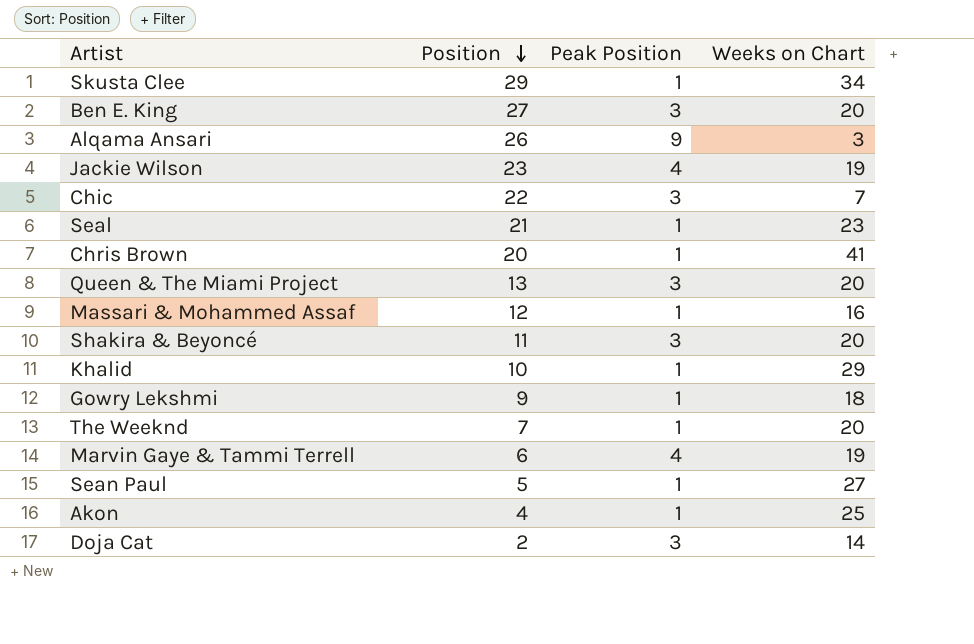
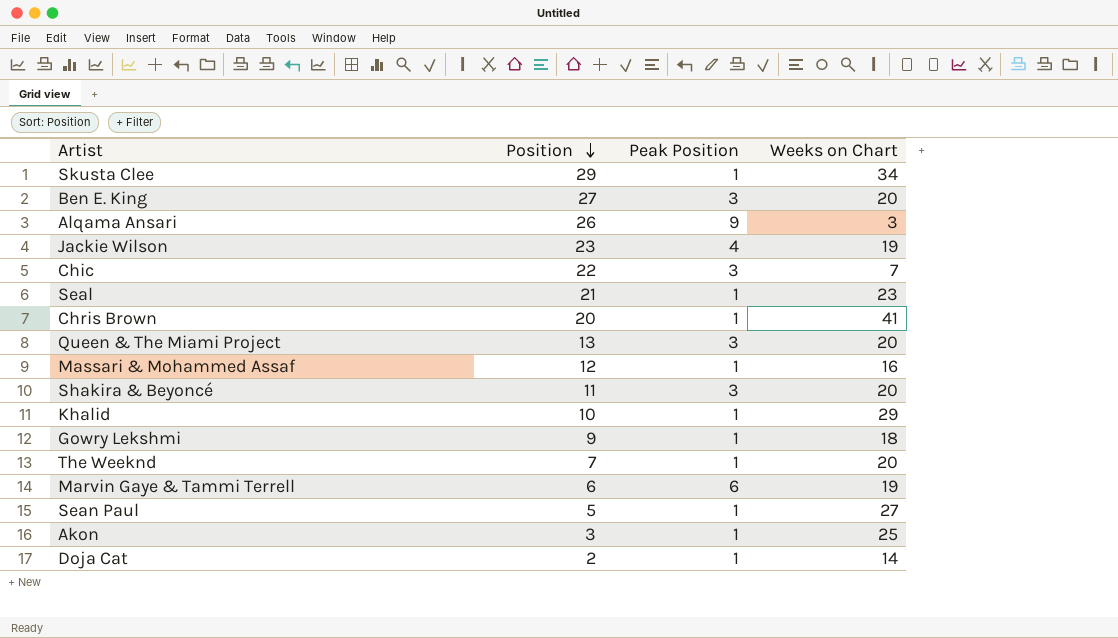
Marvin Gaye & Tammi Terrell | Peak Position: 4 -> 6
Akon | Position: 4 -> 3
Doja Cat | Peak Position: 3 -> 1

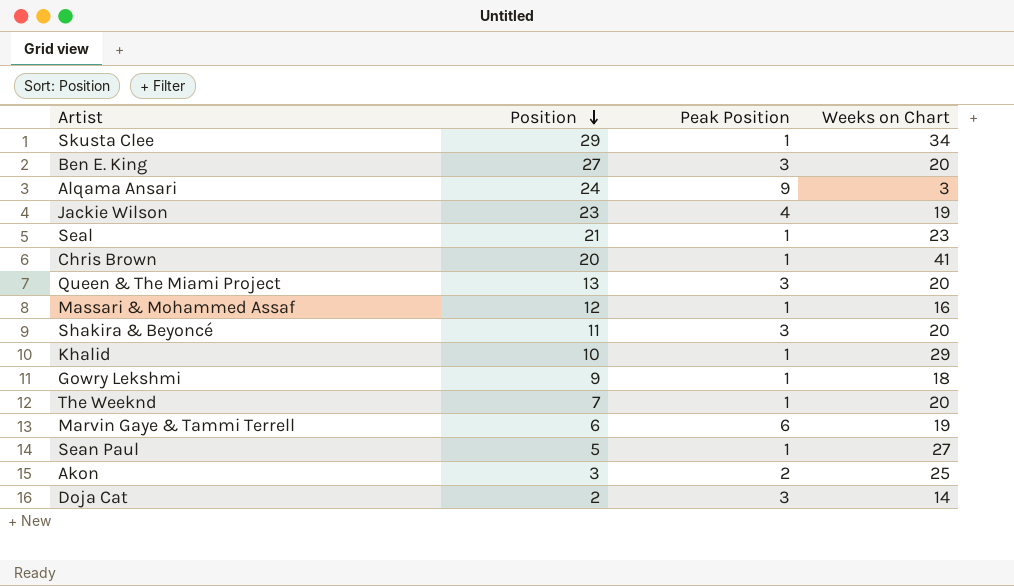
row Chic: 22 | 3 | 7 -> none
Alqama Ansari | Position: 26 -> 24
Akon | Peak Position: 1 -> 2
Doja Cat | Peak Position: 1 -> 3

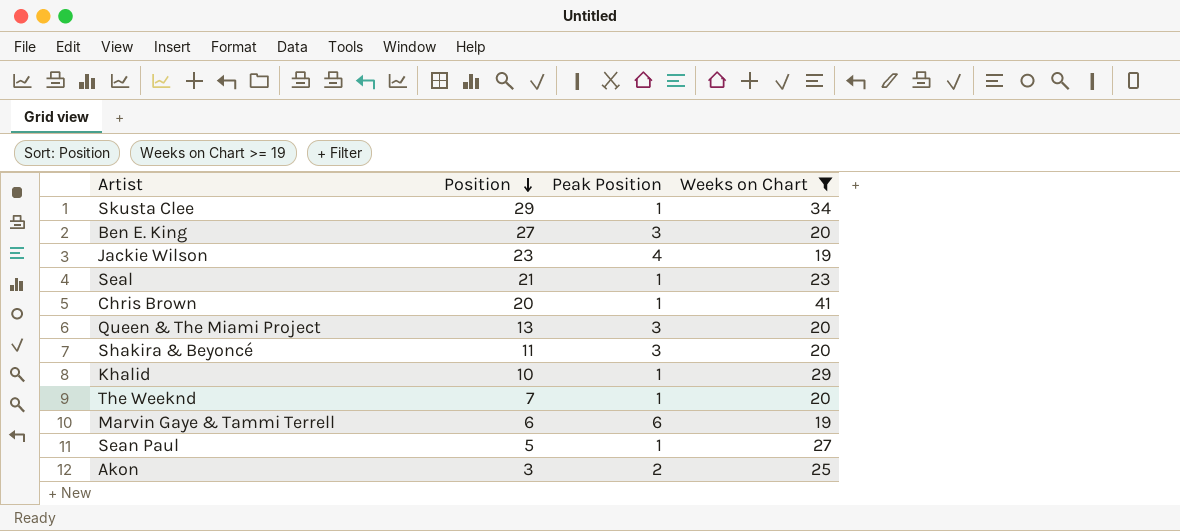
filter: none -> Weeks on Chart >= 19

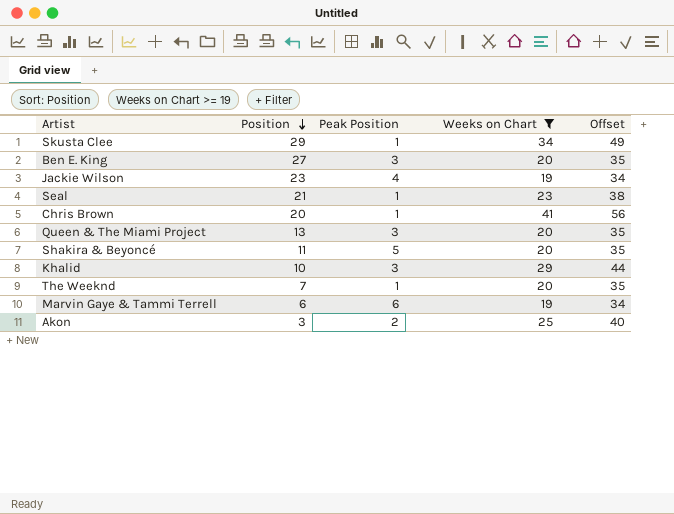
column Offset | formula: none -> [Weeks on Chart] + 15
row Sean Paul: 5 | 1 | 27 -> none
Shakira & Beyoncé | Peak Position: 3 -> 5
Khalid | Peak Position: 1 -> 3

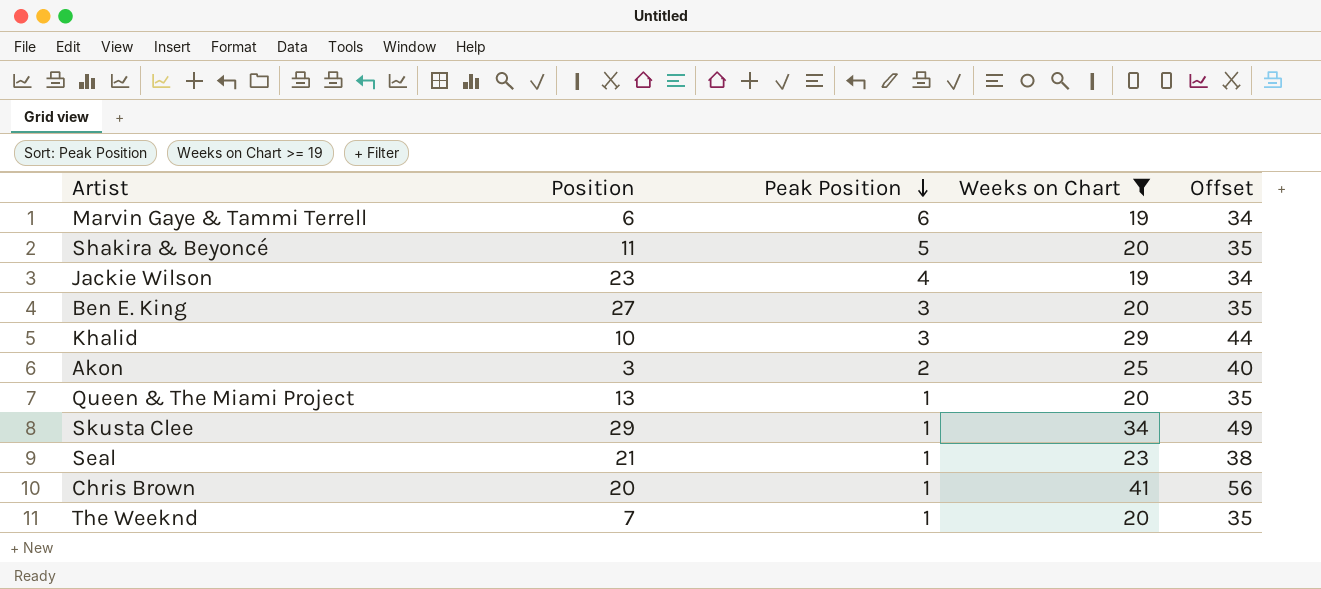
row order: Position descending -> Peak Position descending
Queen & The Miami Project | Peak Position: 3 -> 1

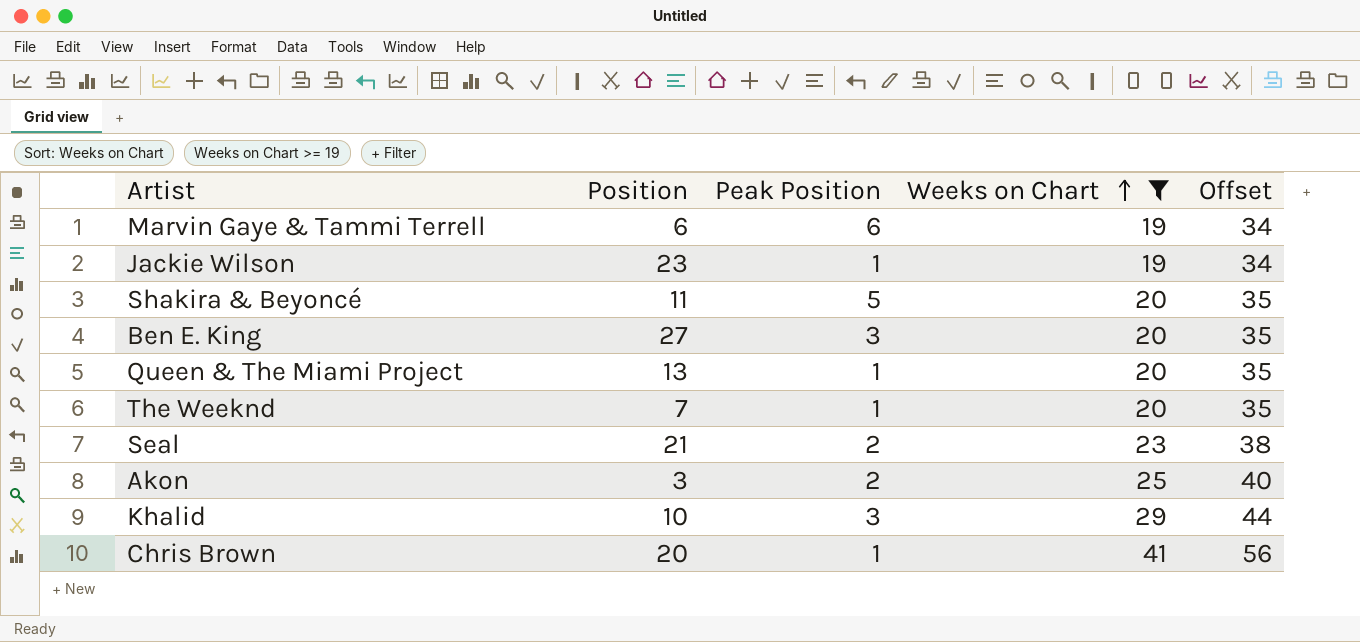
row order: Peak Position descending -> Weeks on Chart ascending
row Skusta Clee: 29 | 1 | 34 | 49 -> none
Jackie Wilson | Peak Position: 4 -> 1
Seal | Peak Position: 1 -> 2

